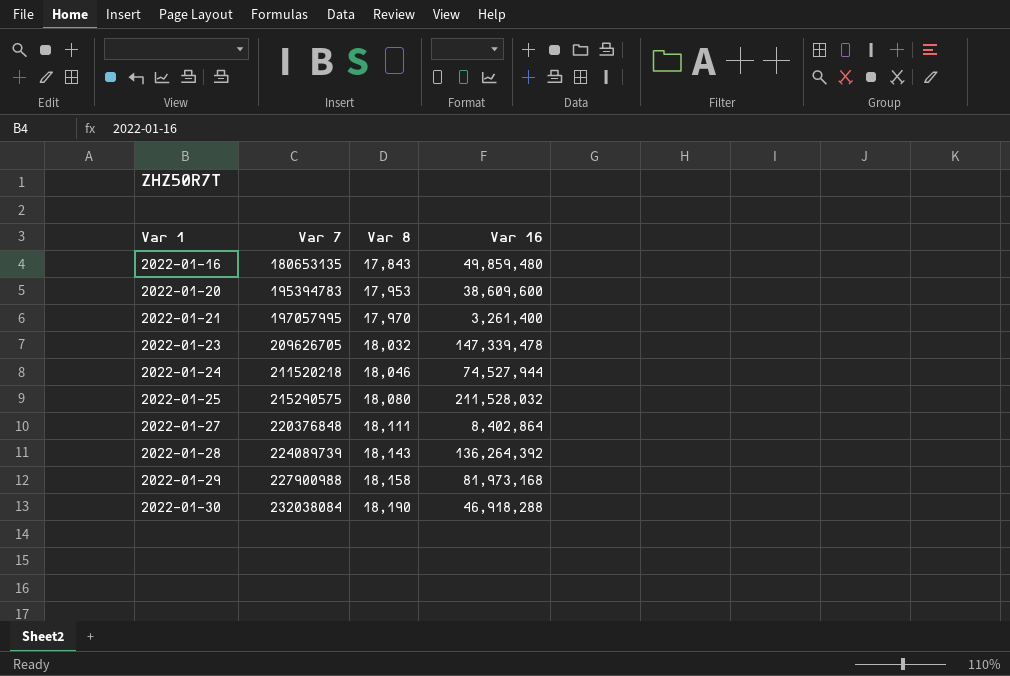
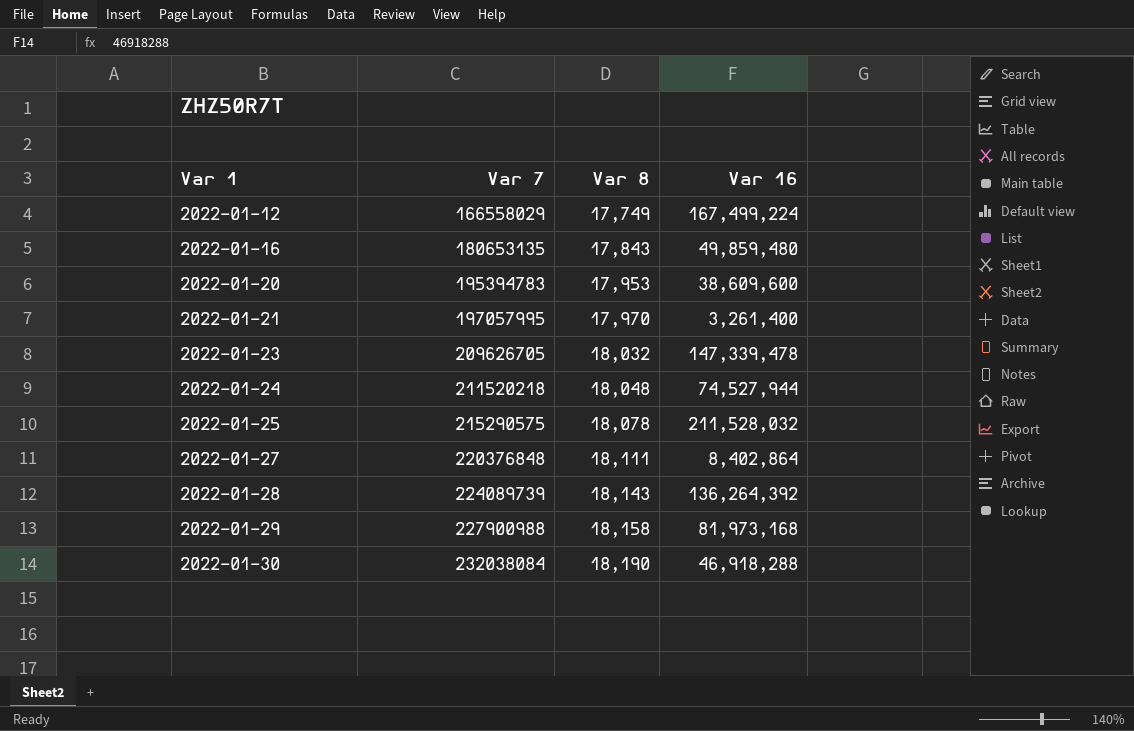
row 2022-01-12: none -> 166558029 | 17,749 | 167,499,224
2022-01-24 | Var 8: 18,046 -> 18,048
2022-01-25 | Var 8: 18,080 -> 18,078

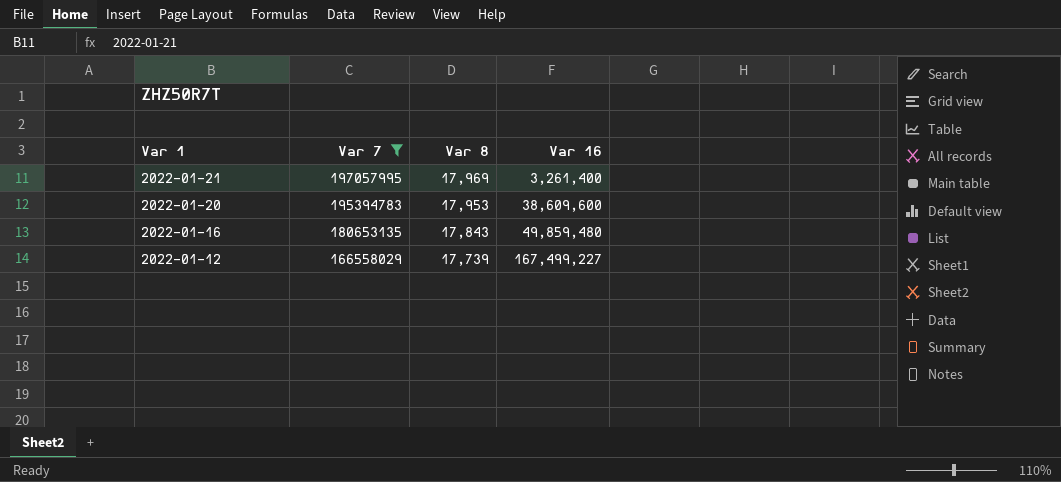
filter: none -> Var 7 <= 197057995
row order: Var 1 ascending -> Var 1 descending
2022-01-21 | Var 8: 17,970 -> 17,969
2022-01-12 | Var 8: 17,749 -> 17,739
2022-01-12 | Var 16: 167,499,224 -> 167,499,227

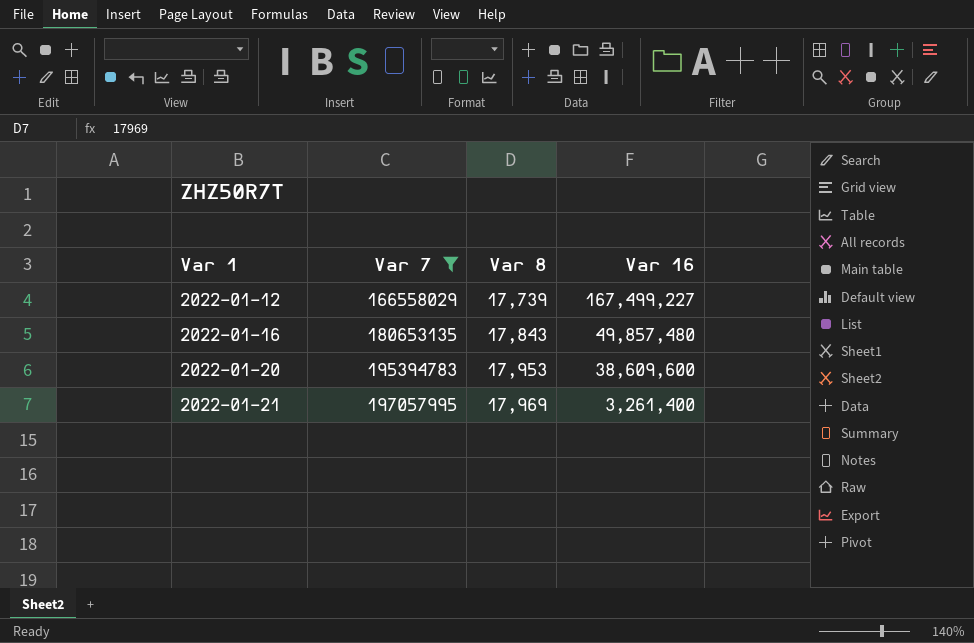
row order: Var 1 descending -> Var 1 ascending
2022-01-16 | Var 16: 49,859,480 -> 49,857,480

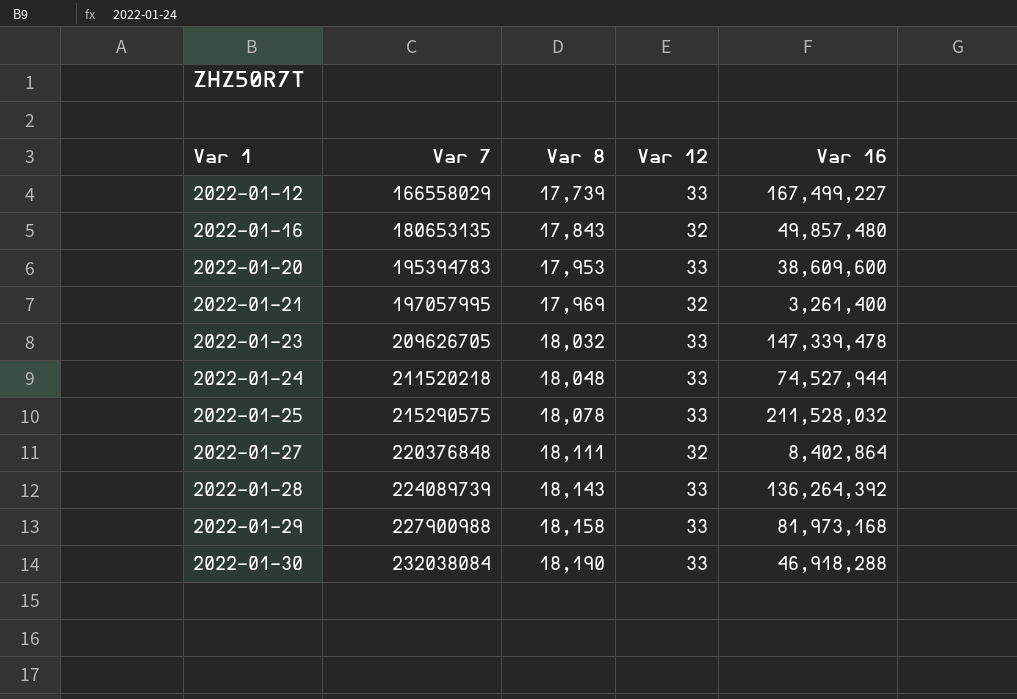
filter: Var 7 <= 197057995 -> none
column Var 12 | position: none -> 4

